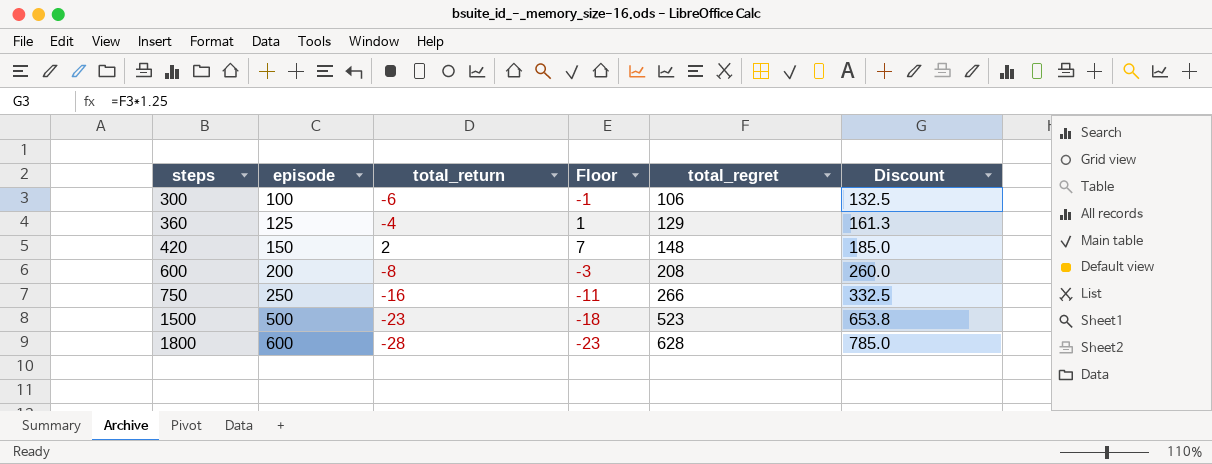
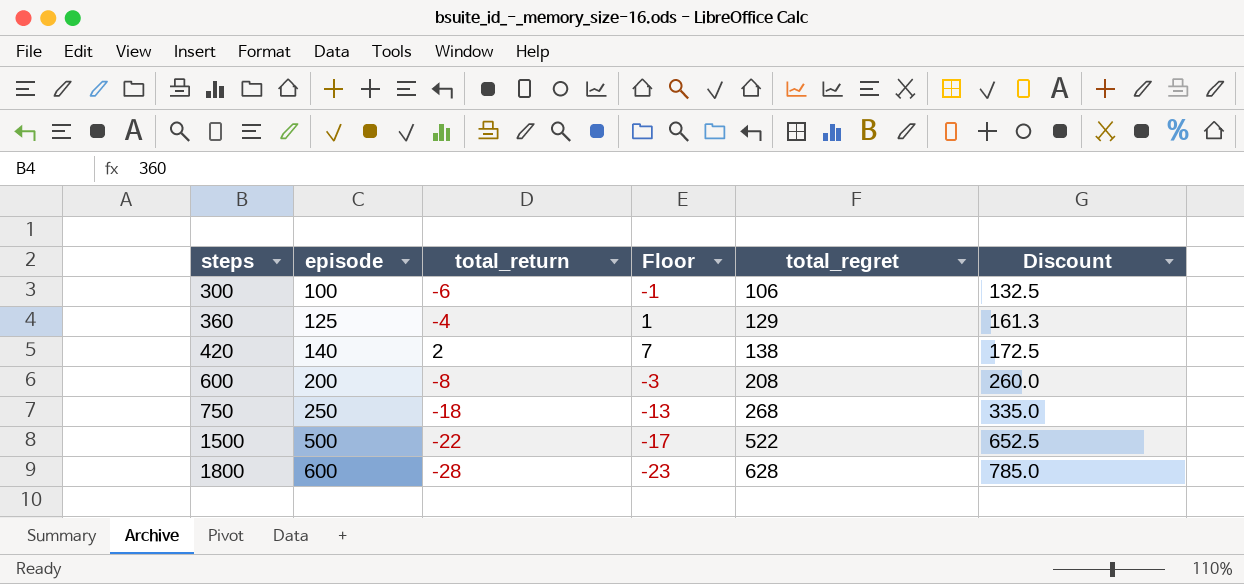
420 | episode: 150 -> 140
420 | total_regret: 148 -> 138
420 | Discount: 185.0 -> 172.5
750 | total_return: -16 -> -18
750 | Floor: -11 -> -13
750 | total_regret: 266 -> 268
750 | Discount: 332.5 -> 335.0
1500 | total_return: -23 -> -22
1500 | Floor: -18 -> -17
1500 | total_regret: 523 -> 522
1500 | Discount: 653.8 -> 652.5

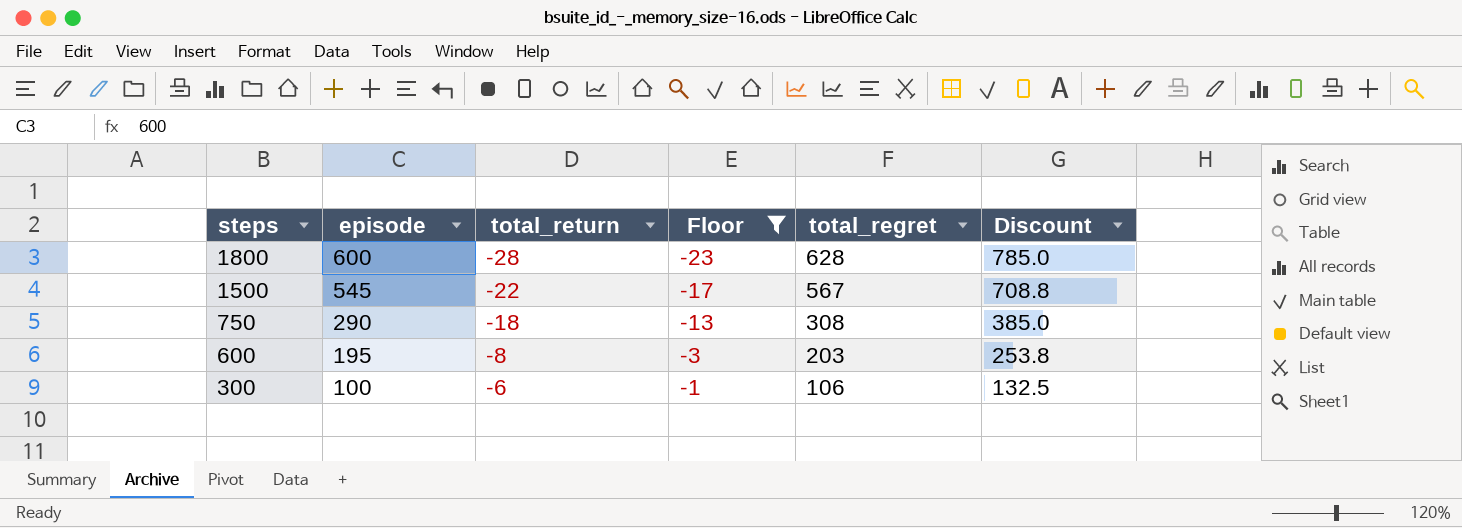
filter: none -> Floor <= -1
row order: steps ascending -> steps descending
1500 | episode: 500 -> 545
1500 | total_regret: 522 -> 567
1500 | Discount: 652.5 -> 708.8
750 | episode: 250 -> 290
750 | total_regret: 268 -> 308
750 | Discount: 335.0 -> 385.0
600 | episode: 200 -> 195
600 | total_regret: 208 -> 203
600 | Discount: 260.0 -> 253.8

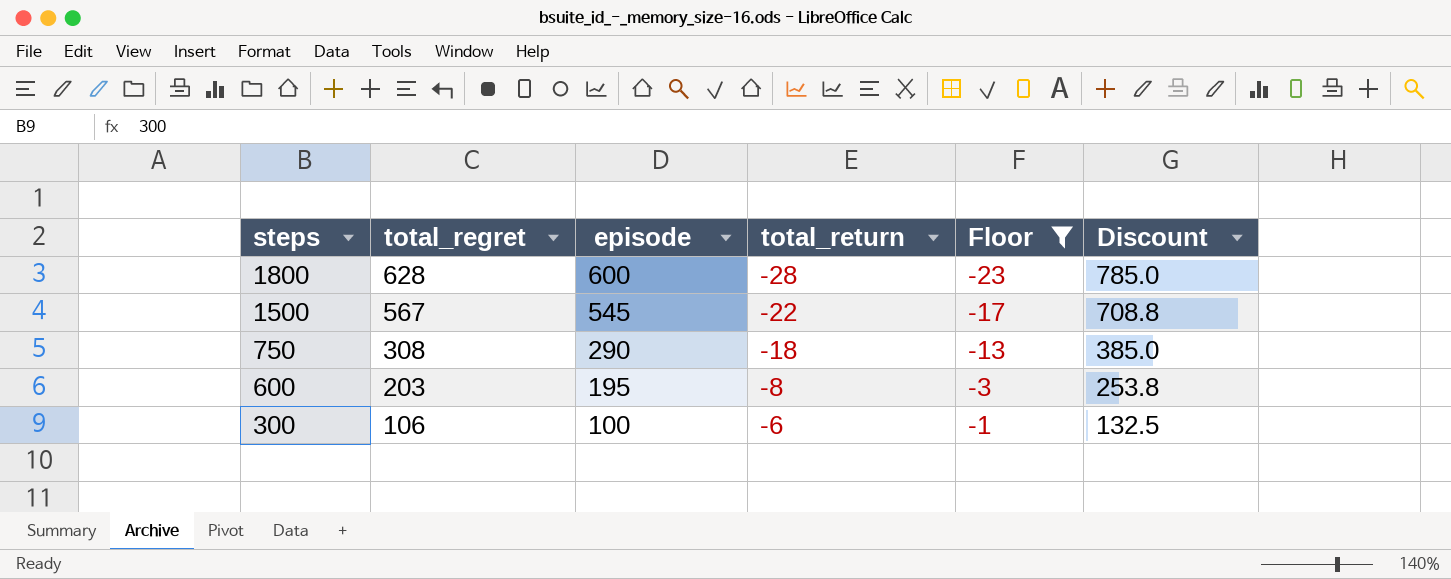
column total_regret | position: 5 -> 2

